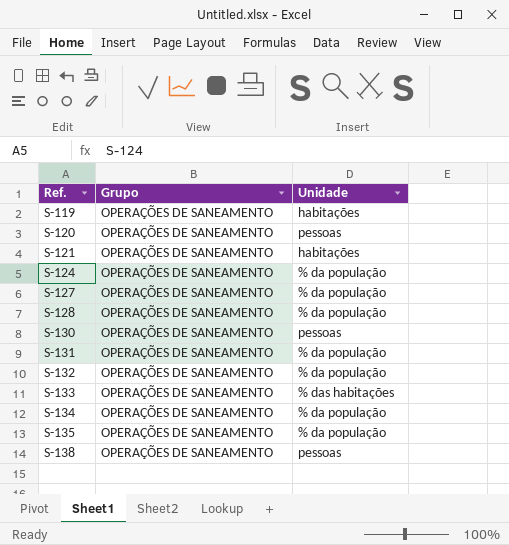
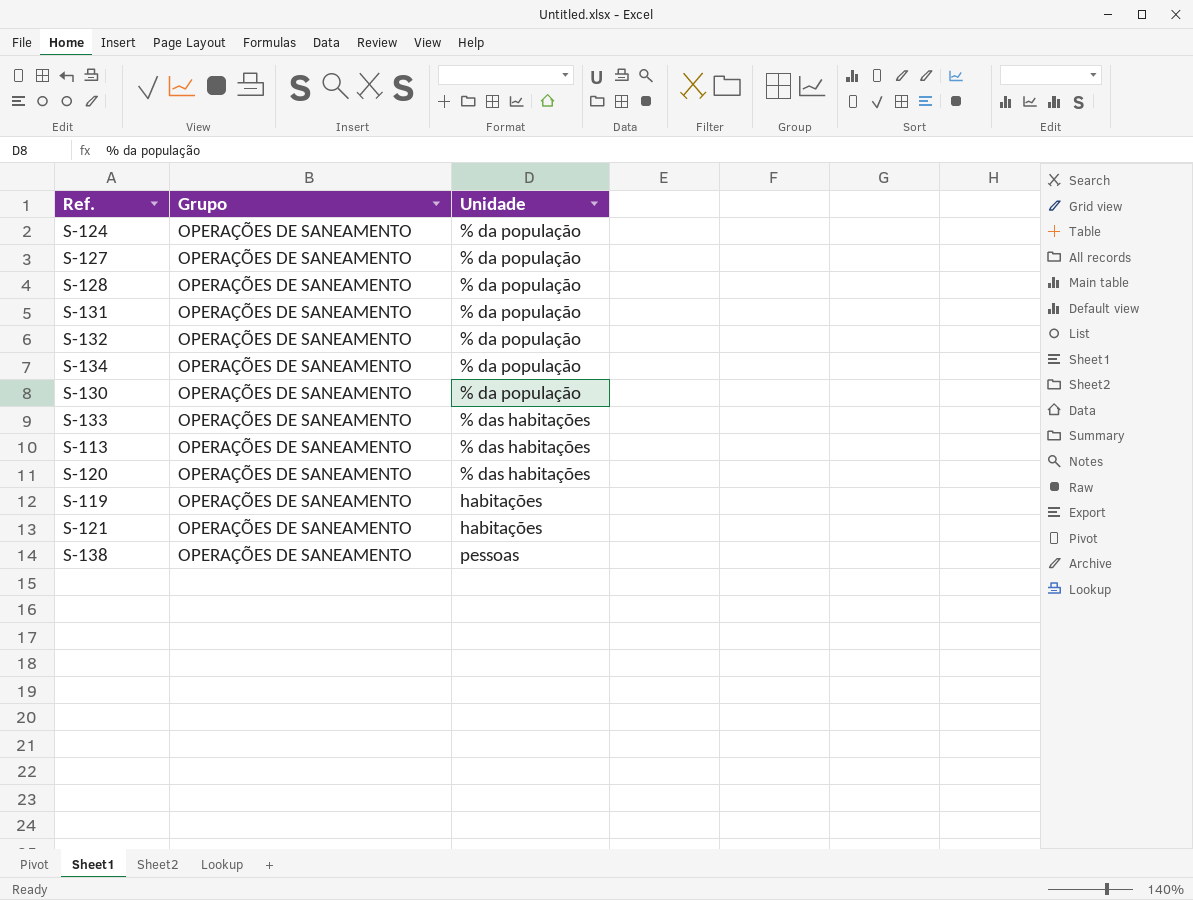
row order: Ref. ascending -> Unidade ascending
row S-135: OPERAÇÕES DE SANEAMENTO | % da população -> none
S-130 | Unidade: pessoas -> % da população
row S-113: none -> OPERAÇÕES DE SANEAMENTO | % das habitações
S-120 | Unidade: pessoas -> % das habitações

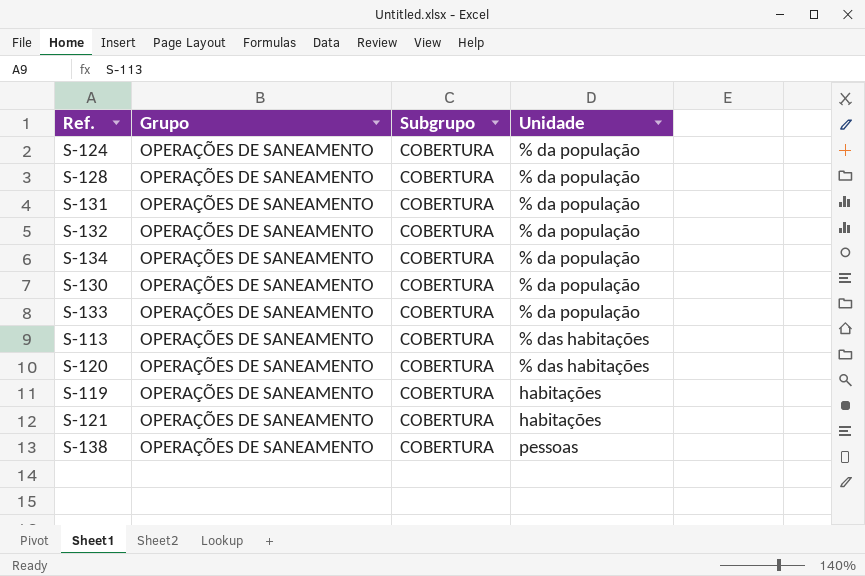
column Subgrupo | position: none -> 3
row S-127: OPERAÇÕES DE SANEAMENTO | % da população -> none
S-133 | Unidade: % das habitações -> % da população

